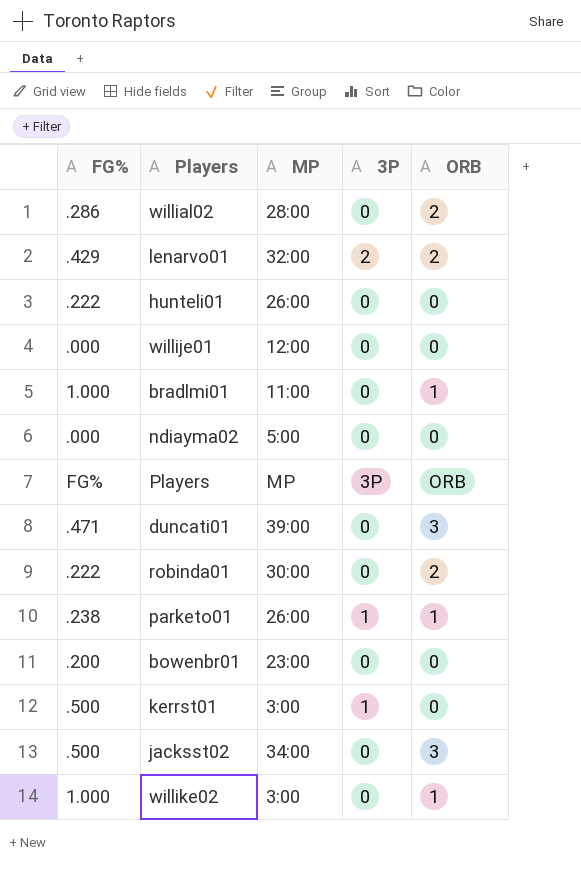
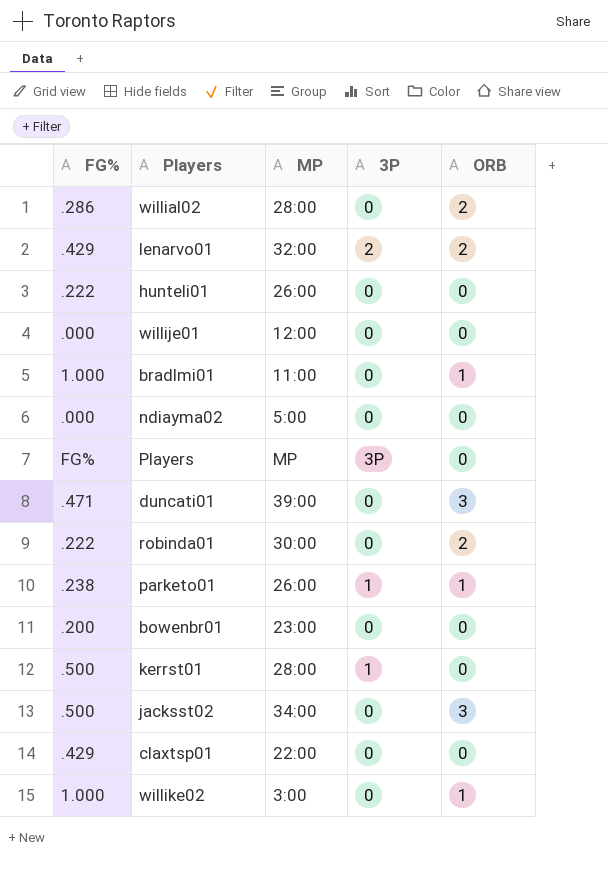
Players | ORB: ORB -> 0
kerrst01 | MP: 3:00 -> 28:00
row claxtsp01: none -> .429 | 22:00 | 0 | 0

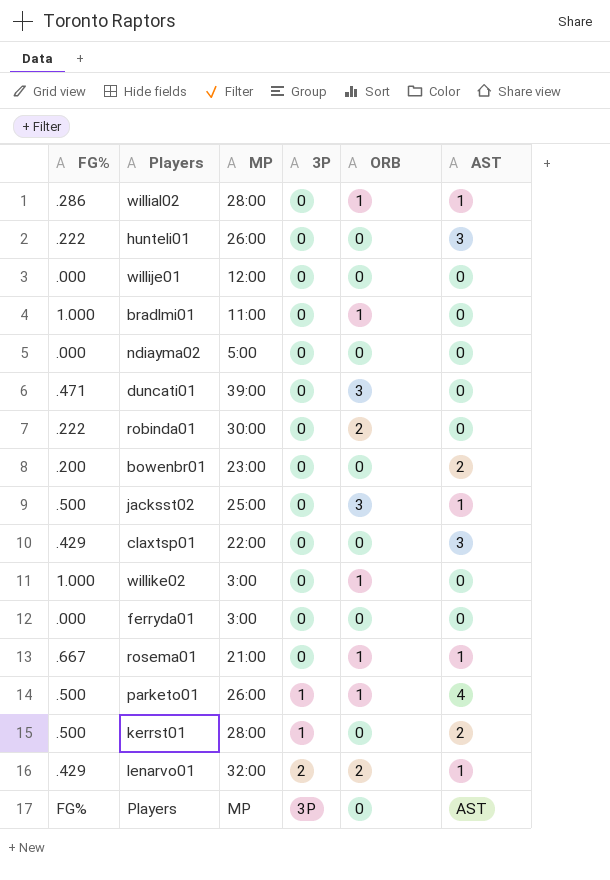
row order: none -> 3P ascending
column AST | position: none -> 6
willial02 | ORB: 2 -> 1
jacksst02 | MP: 34:00 -> 25:00
row ferryda01: none -> .000 | 3:00 | 0 | 0 | 0
row rosema01: none -> .667 | 21:00 | 0 | 1 | 1
parketo01 | FG%: .238 -> .500

